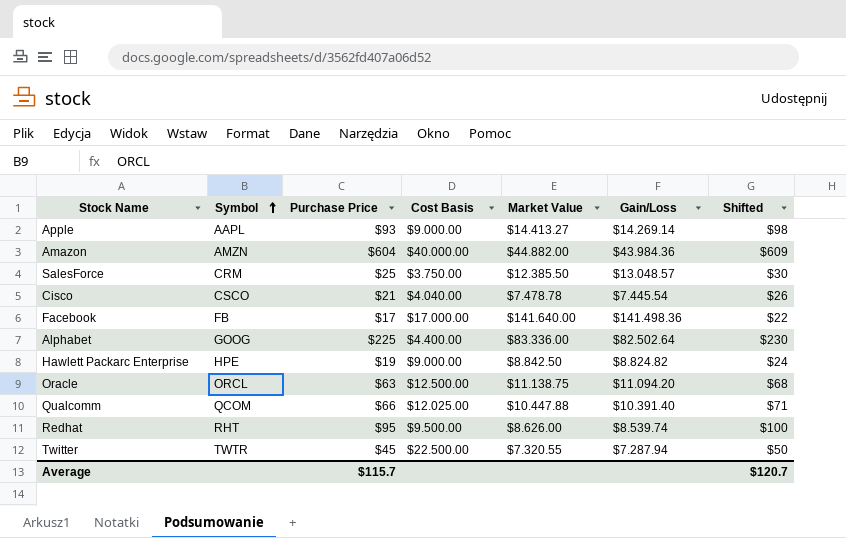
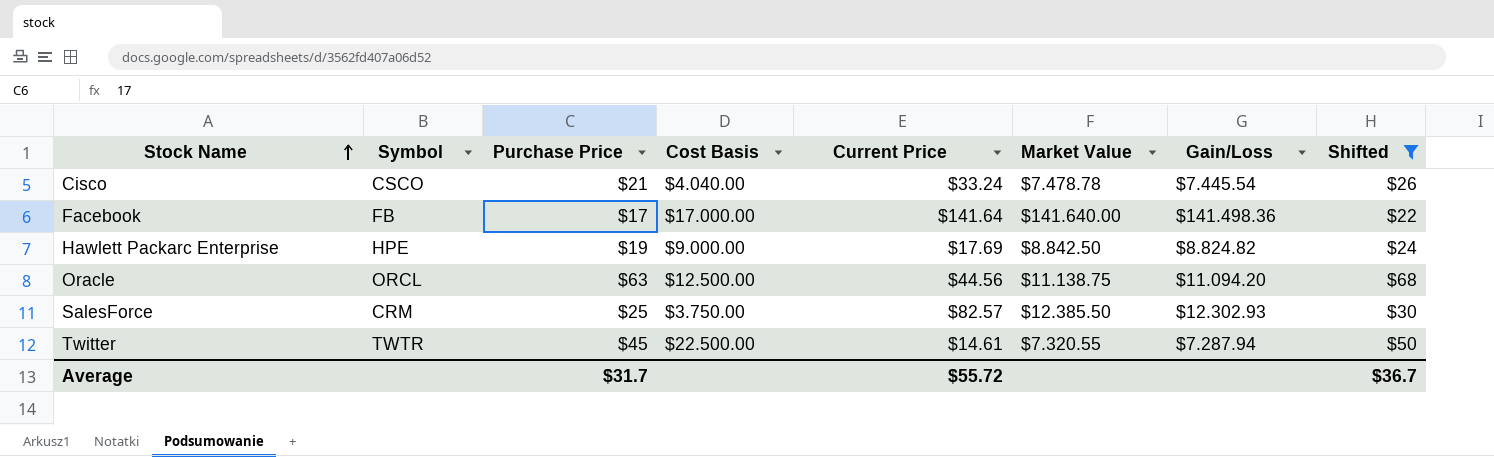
filter: none -> Shifted <= $68
row order: Symbol ascending -> Stock Name ascending
column Current Price | position: none -> 5
SalesForce | Gain/Loss: $13.048.57 -> $12.302.93
Average | Purchase Price: $115.7 -> $31.7
Average | Shifted: $120.7 -> $36.7

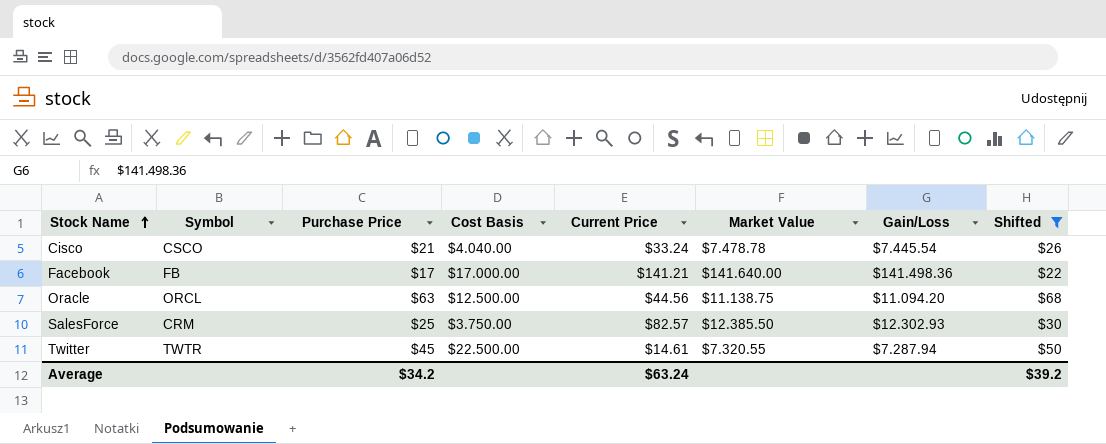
row Hawlett Packarc Enterprise: HPE | $19 | $9.000.00 | $17.69 | $8.842.50 | $8.824.82 | $24 -> none
Facebook | Current Price: $141.64 -> $141.21
Average | Purchase Price: $31.7 -> $34.2
Average | Current Price: $55.72 -> $63.24
Average | Shifted: $36.7 -> $39.2

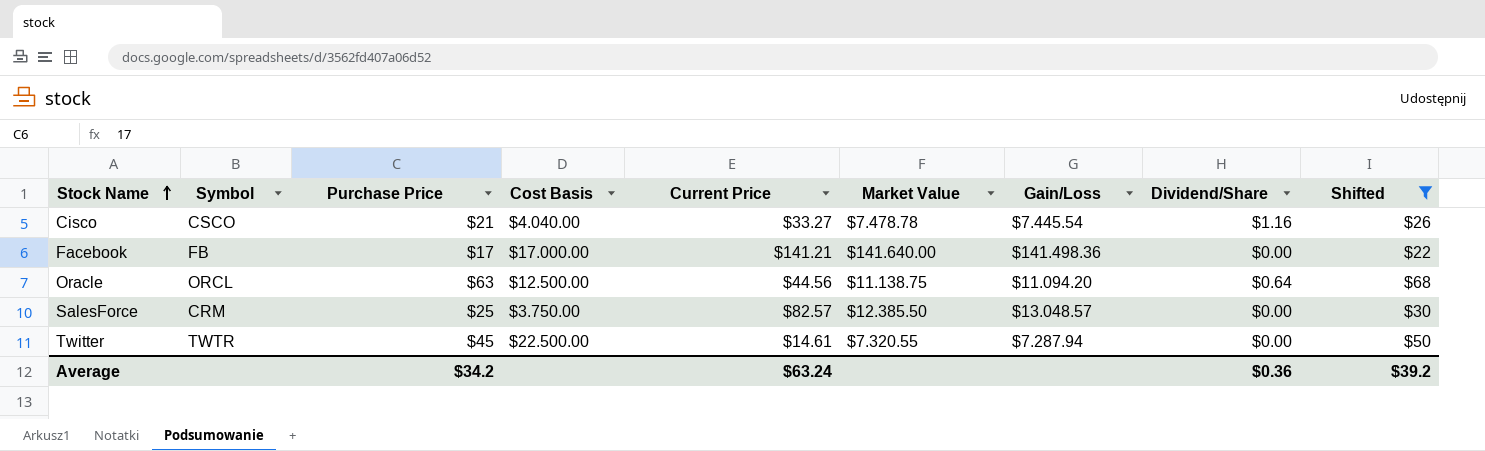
column Dividend/Share | position: none -> 8
Cisco | Current Price: $33.24 -> $33.27
SalesForce | Gain/Loss: $12.302.93 -> $13.048.57

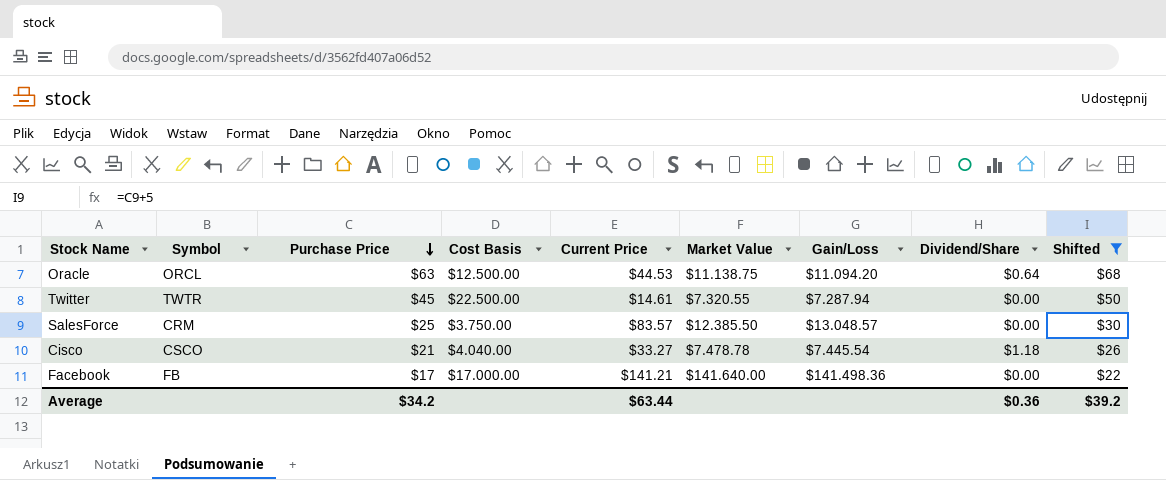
row order: Stock Name ascending -> Purchase Price descending
Oracle | Current Price: $44.56 -> $44.53
SalesForce | Current Price: $82.57 -> $83.57
Cisco | Dividend/Share: $1.16 -> $1.18
Average | Current Price: $63.24 -> $63.44

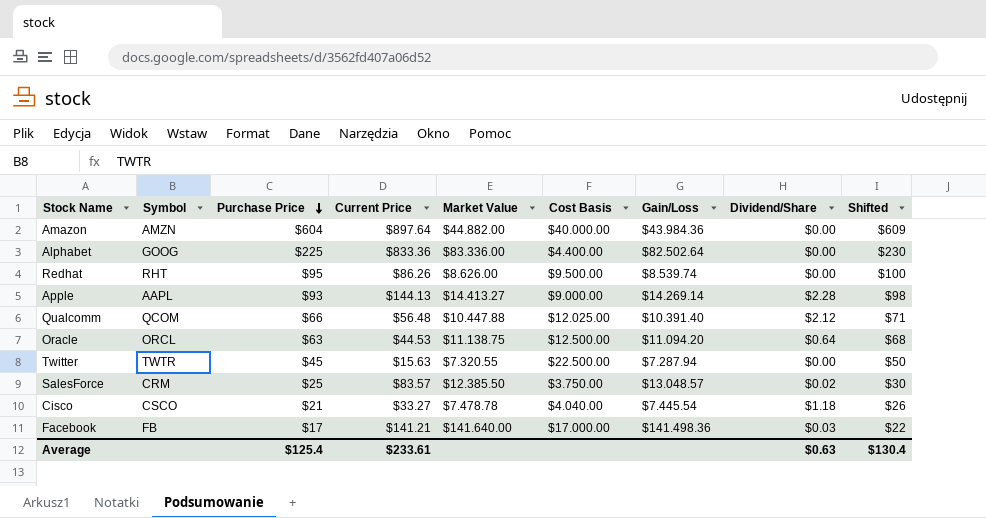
filter: Shifted <= $68 -> none
column Cost Basis | position: 4 -> 6
Twitter | Current Price: $14.61 -> $15.63
SalesForce | Dividend/Share: $0.00 -> $0.02
Facebook | Dividend/Share: $0.00 -> $0.03
Average | Purchase Price: $34.2 -> $125.4
Average | Current Price: $63.44 -> $233.61
Average | Dividend/Share: $0.36 -> $0.63
Average | Shifted: $39.2 -> $130.4

